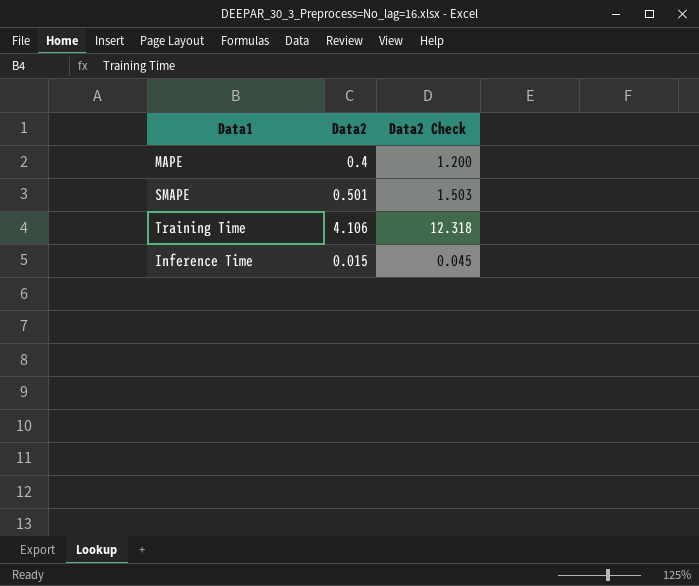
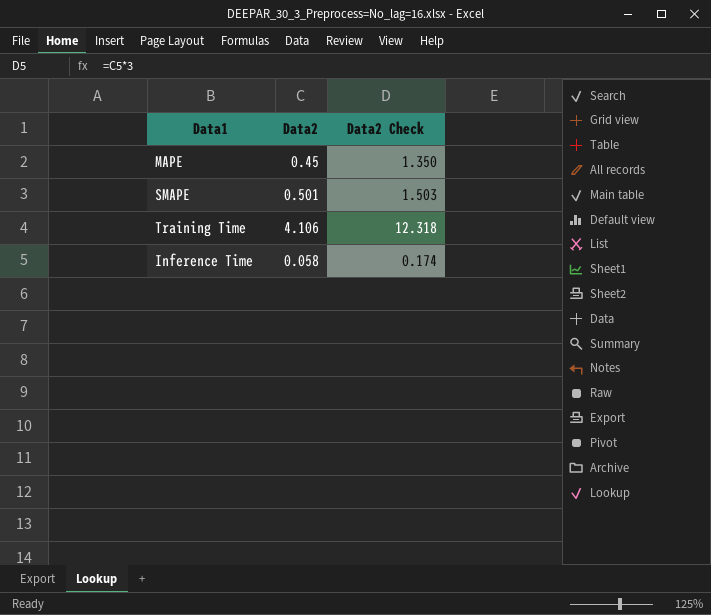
MAPE | Data2: 0.4 -> 0.45
MAPE | Data2 Check: 1.200 -> 1.350
Inference Time | Data2: 0.015 -> 0.058
Inference Time | Data2 Check: 0.045 -> 0.174

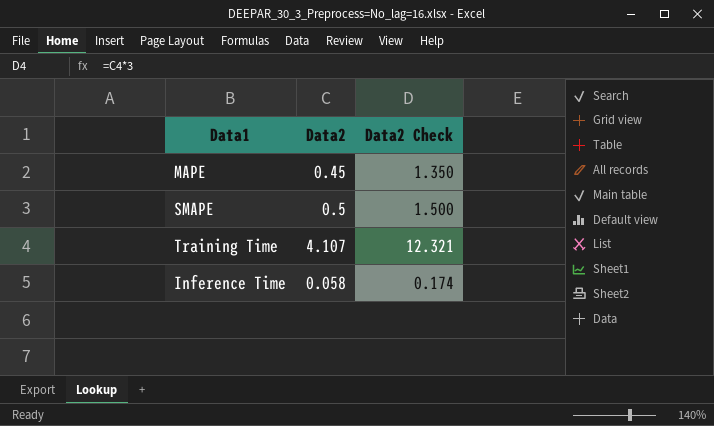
SMAPE | Data2: 0.501 -> 0.5
SMAPE | Data2 Check: 1.503 -> 1.500
Training Time | Data2: 4.106 -> 4.107
Training Time | Data2 Check: 12.318 -> 12.321

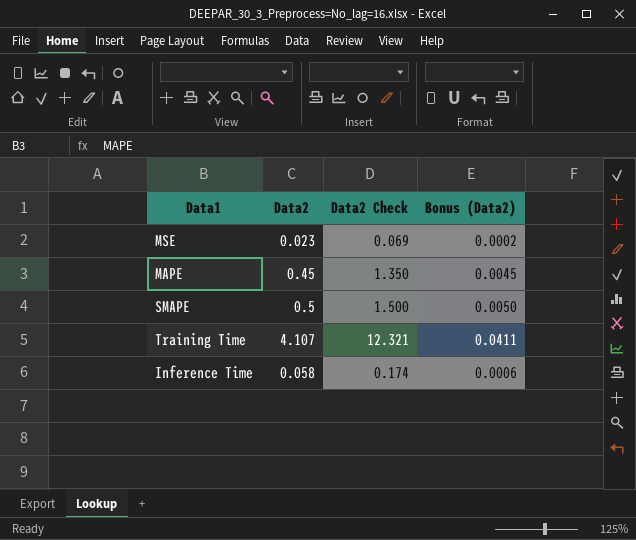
column Bonus (Data2) | formula: none -> [Data2] * 0.01
row MSE: none -> 0.023 | 0.069 | 0.0002

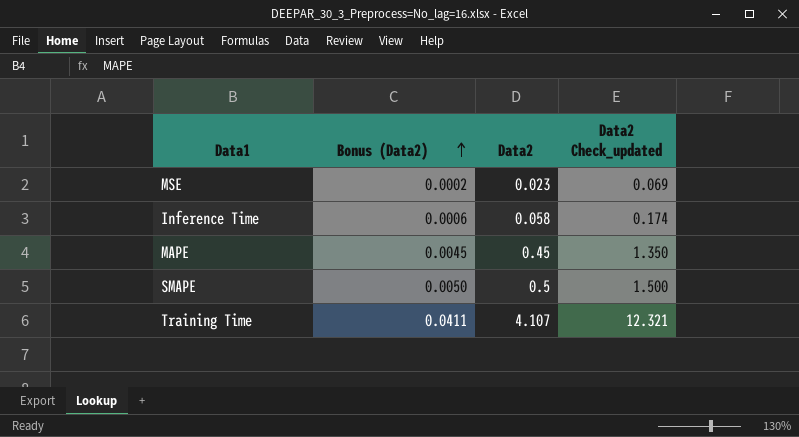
row order: none -> Bonus (Data2) ascending
column Bonus (Data2) | position: 4 -> 2
column name: Data2 Check -> Data2 Check_updated

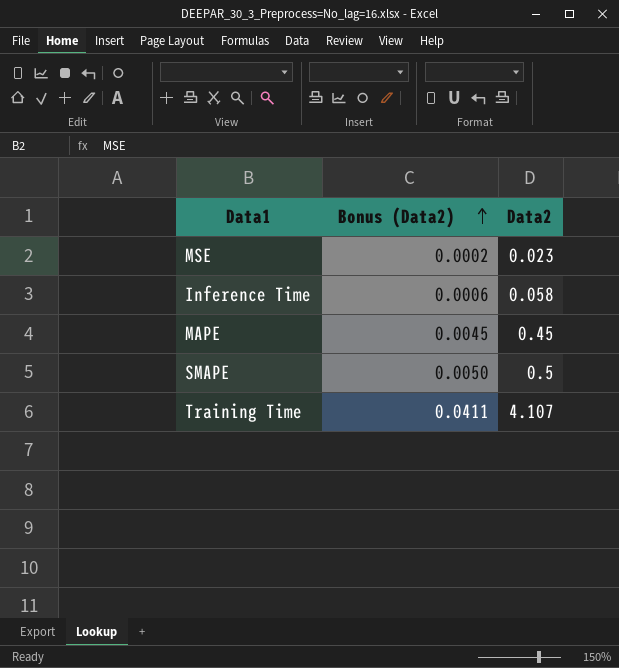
column Data2 Check_updated | formula: [Data2] * 3 -> none

